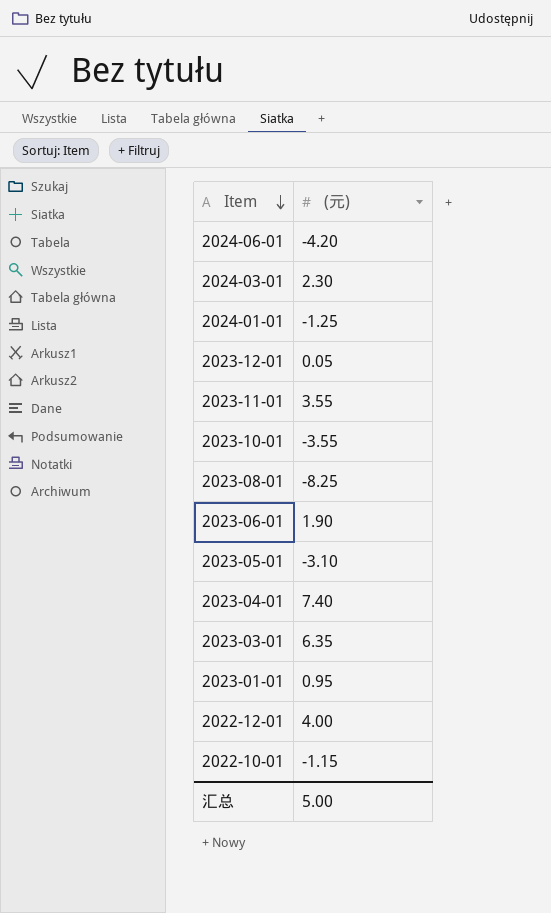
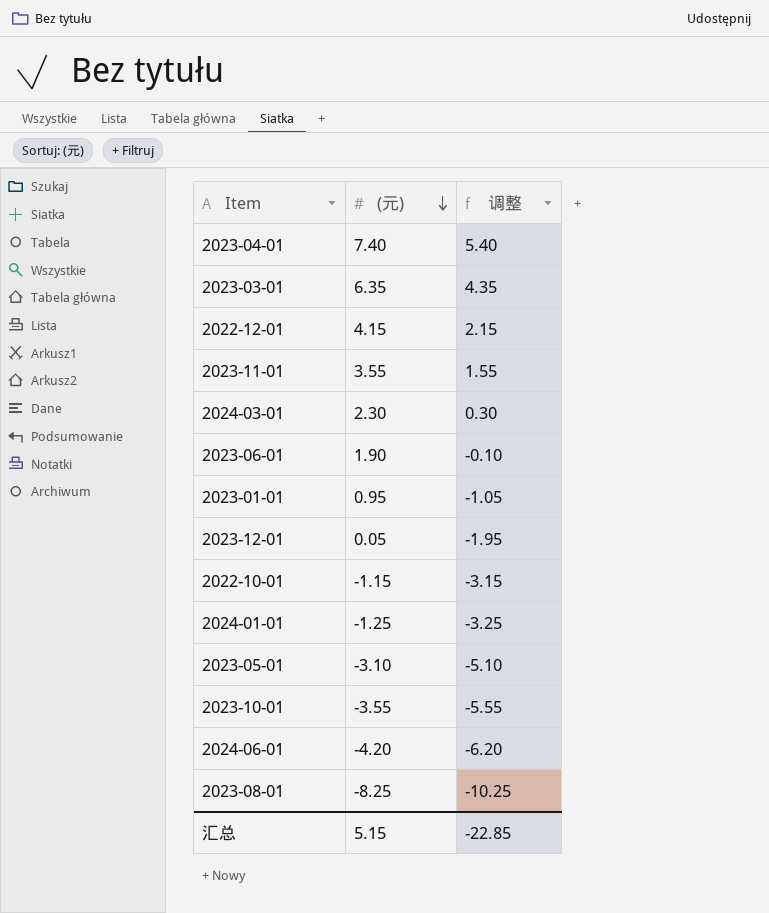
row order: Item descending -> (元) descending
column 调整 | formula: none -> [(元)] - 2
2022-12-01 | (元): 4.00 -> 4.15
汇总 | (元): 5.00 -> 5.15

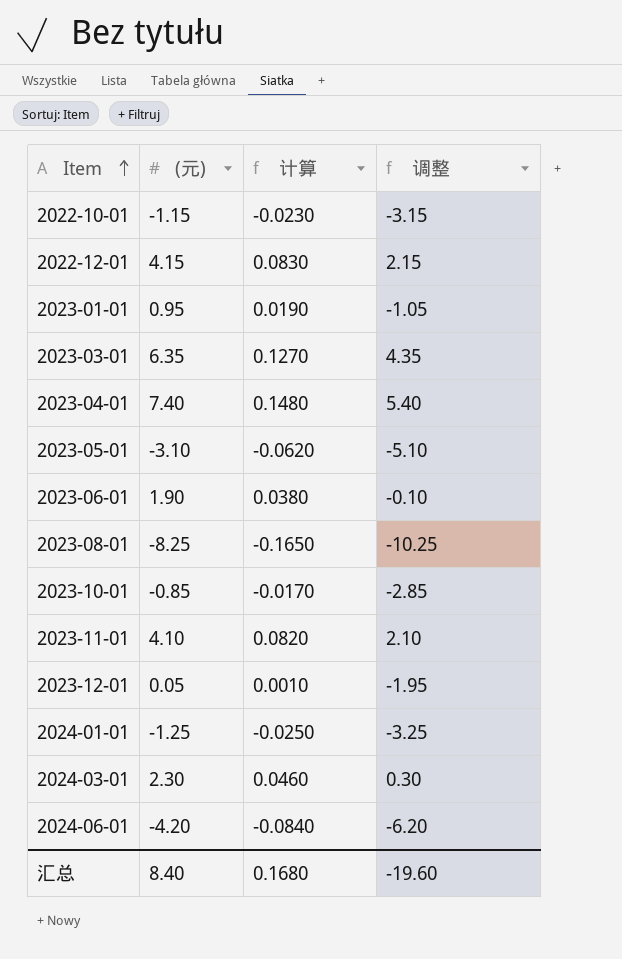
row order: (元) descending -> Item ascending
column 计算 | formula: none -> [(元)] * 0.02
2023-10-01 | (元): -3.55 -> -0.85
2023-10-01 | 调整: -5.55 -> -2.85
2023-11-01 | (元): 3.55 -> 4.10
2023-11-01 | 调整: 1.55 -> 2.10
汇总 | (元): 5.15 -> 8.40
汇总 | 调整: -22.85 -> -19.60

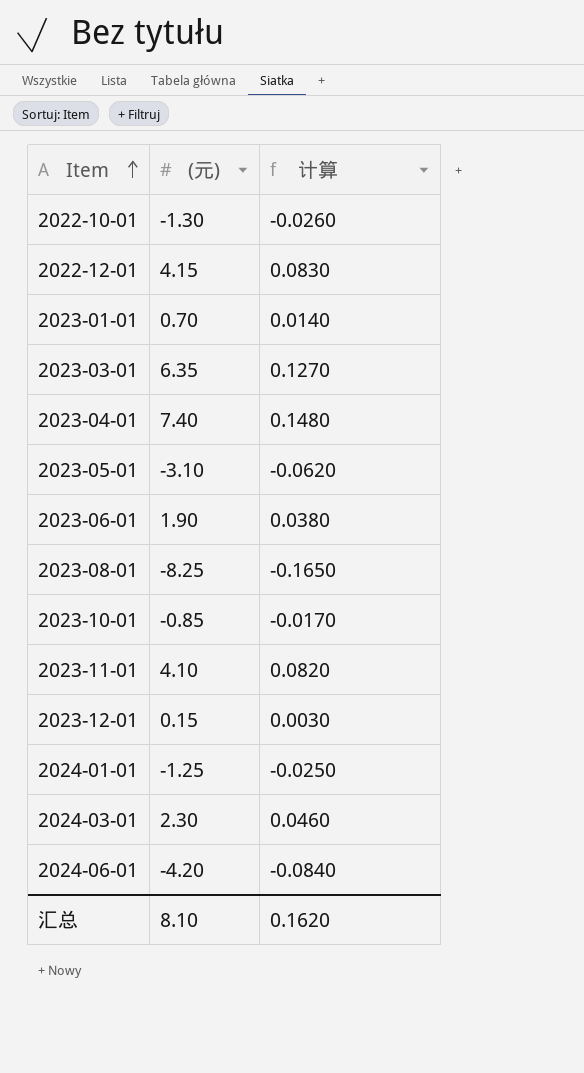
column 调整 | formula: [(元)] - 2 -> none
2022-10-01 | (元): -1.15 -> -1.30
2022-10-01 | 计算: -0.0230 -> -0.0260
2023-01-01 | (元): 0.95 -> 0.70
2023-01-01 | 计算: 0.0190 -> 0.0140
2023-12-01 | (元): 0.05 -> 0.15
2023-12-01 | 计算: 0.0010 -> 0.0030
汇总 | (元): 8.40 -> 8.10
汇总 | 计算: 0.1680 -> 0.1620

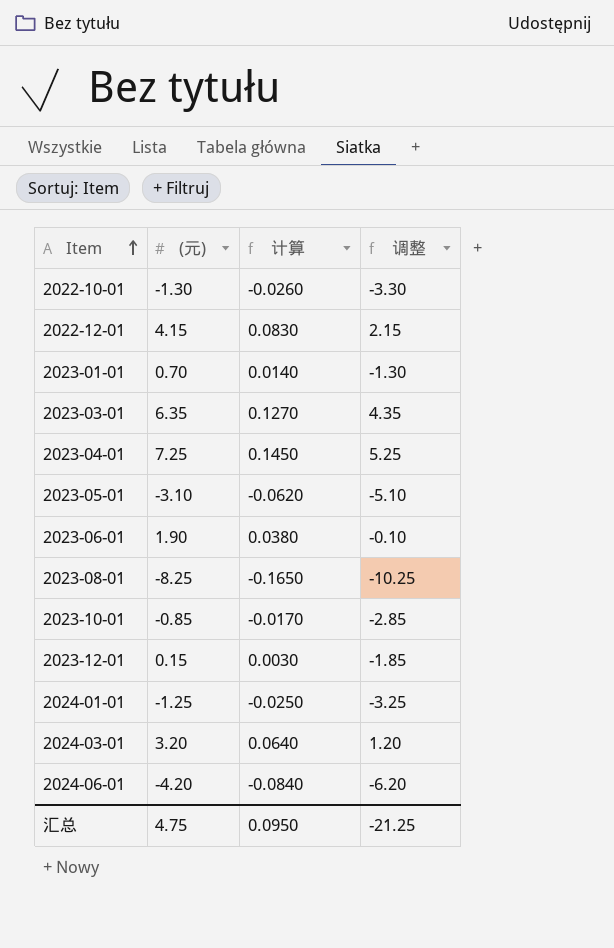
column 调整 | formula: none -> [(元)] - 2
row 2023-11-01: 4.10 | 0.0820 -> none
2023-04-01 | (元): 7.40 -> 7.25
2023-04-01 | 计算: 0.1480 -> 0.1450
2024-03-01 | (元): 2.30 -> 3.20
2024-03-01 | 计算: 0.0460 -> 0.0640
汇总 | (元): 8.10 -> 4.75
汇总 | 计算: 0.1620 -> 0.0950

